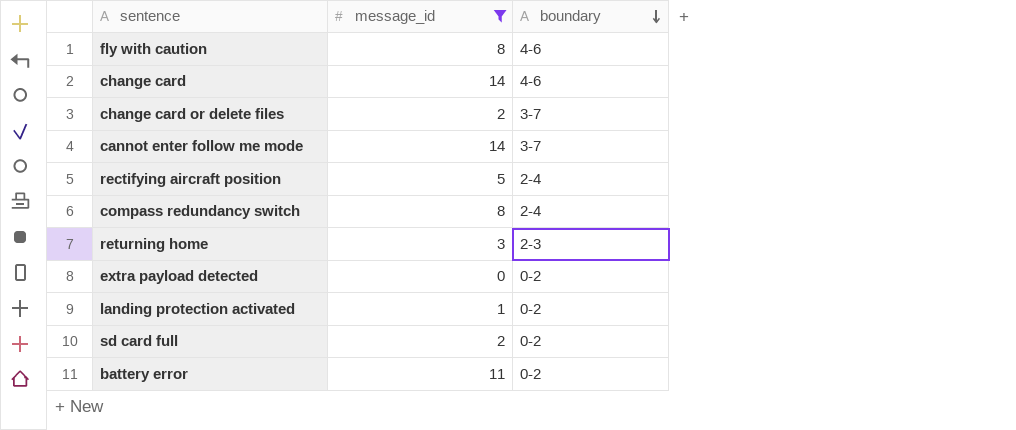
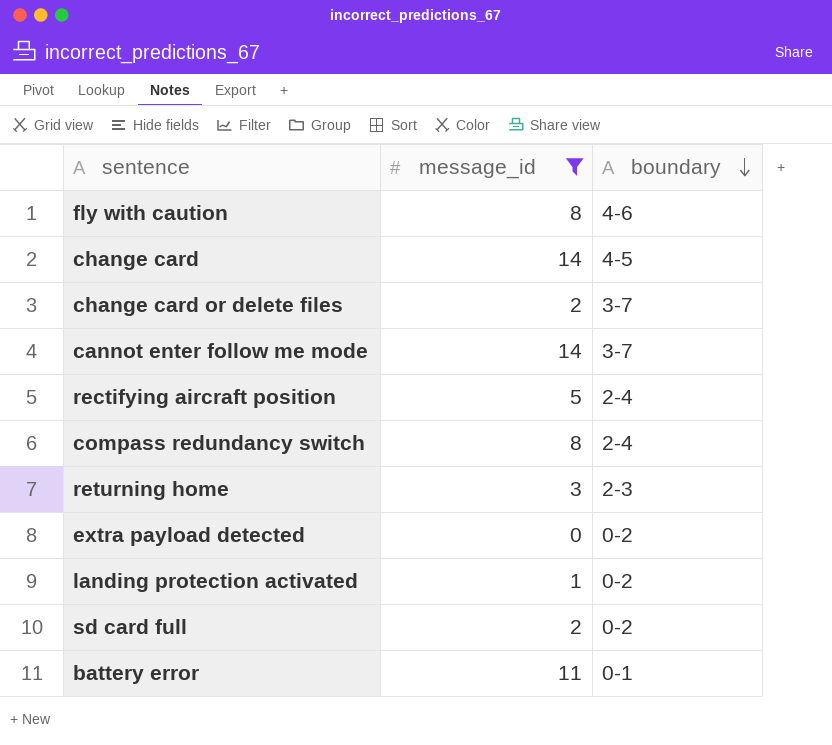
change card | boundary: 4-6 -> 4-5
battery error | boundary: 0-2 -> 0-1

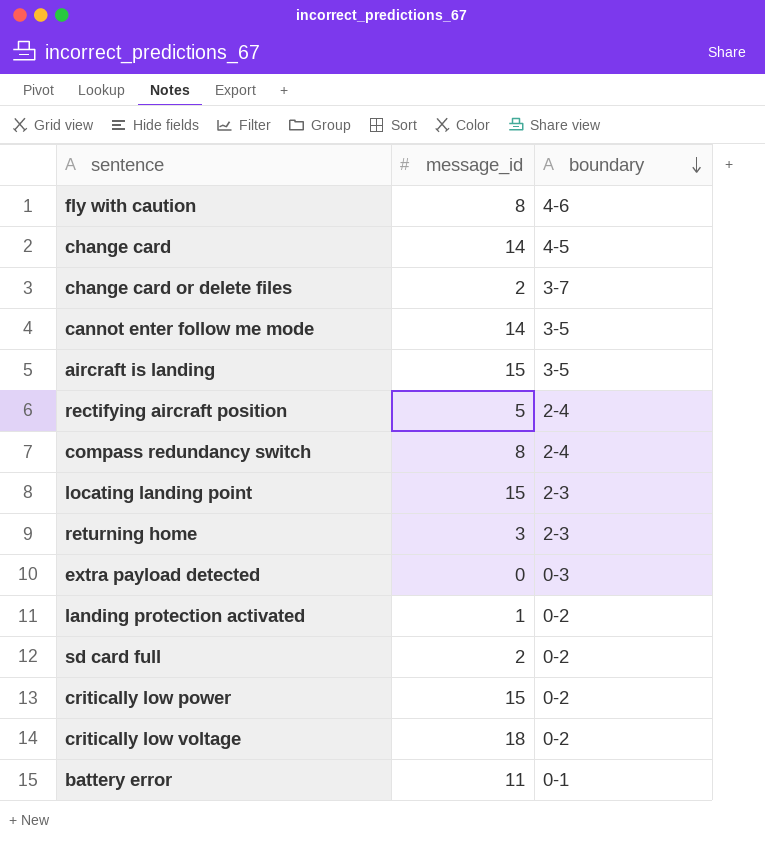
filter: message_id <= 14 -> none
cannot enter follow me mode | boundary: 3-7 -> 3-5
extra payload detected | boundary: 0-2 -> 0-3

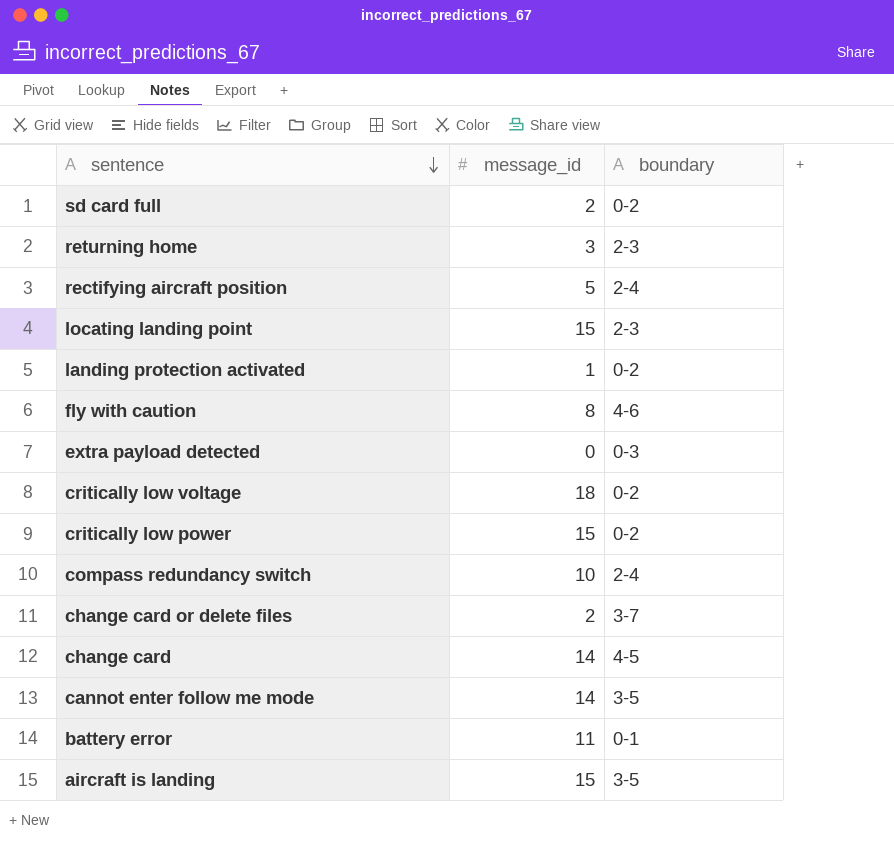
row order: boundary descending -> sentence descending
compass redundancy switch | message_id: 8 -> 10

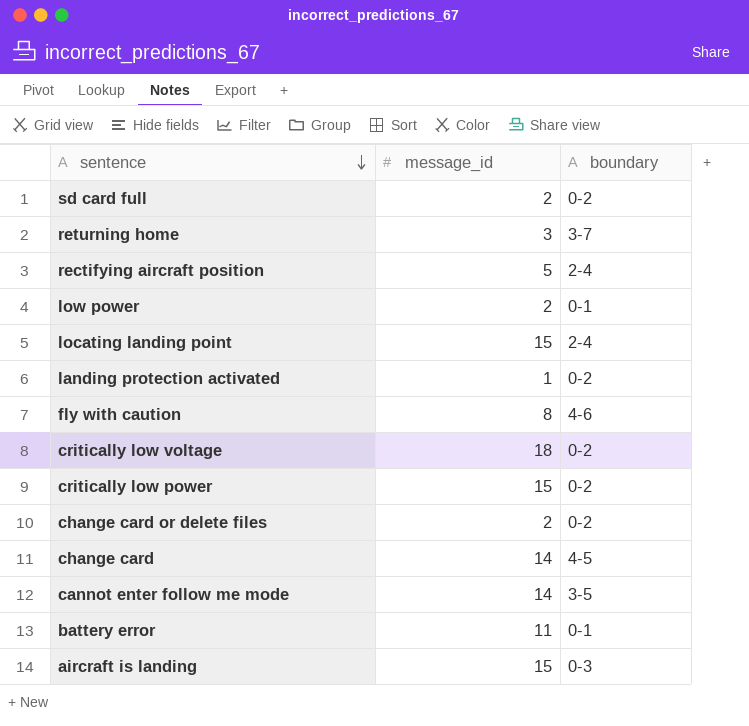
row extra payload detected: 0 | 0-3 -> none
row compass redundancy switch: 10 | 2-4 -> none
returning home | boundary: 2-3 -> 3-7
row low power: none -> 2 | 0-1
locating landing point | boundary: 2-3 -> 2-4
change card or delete files | boundary: 3-7 -> 0-2
aircraft is landing | boundary: 3-5 -> 0-3

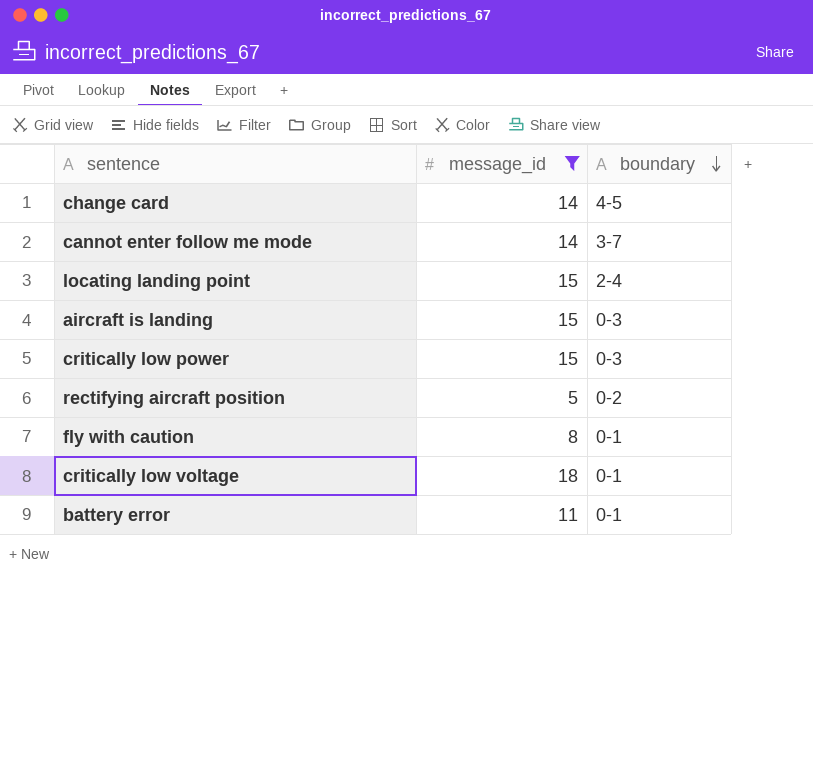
filter: none -> message_id >= 5
row order: sentence descending -> boundary descending
cannot enter follow me mode | boundary: 3-5 -> 3-7
critically low power | boundary: 0-2 -> 0-3
rectifying aircraft position | boundary: 2-4 -> 0-2
fly with caution | boundary: 4-6 -> 0-1
critically low voltage | boundary: 0-2 -> 0-1

